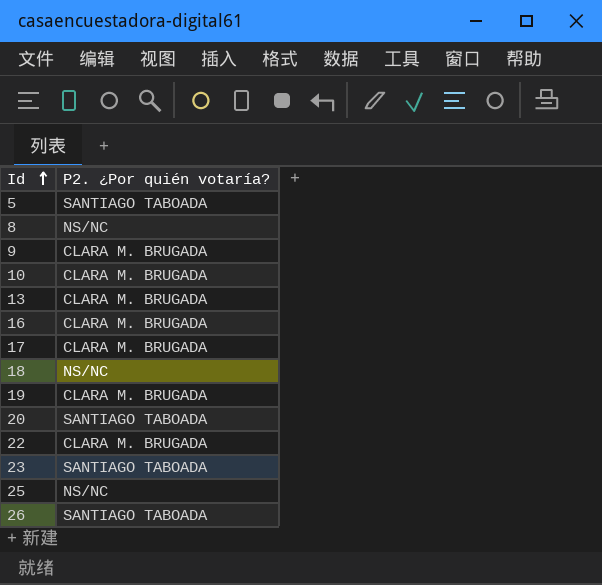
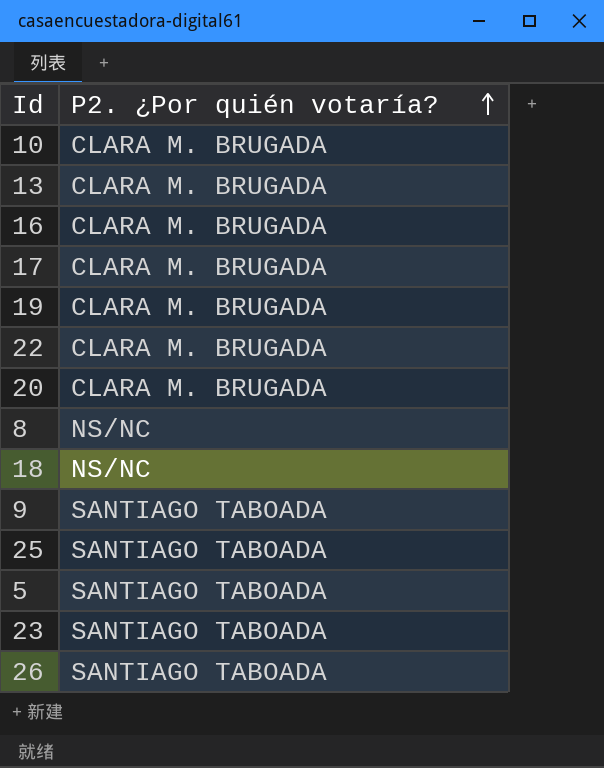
row order: Id ascending -> P2. ¿Por quién votaría? ascending
20 | P2. ¿Por quién votaría?: SANTIAGO TABOADA -> CLARA M. BRUGADA
9 | P2. ¿Por quién votaría?: CLARA M. BRUGADA -> SANTIAGO TABOADA
25 | P2. ¿Por quién votaría?: NS/NC -> SANTIAGO TABOADA

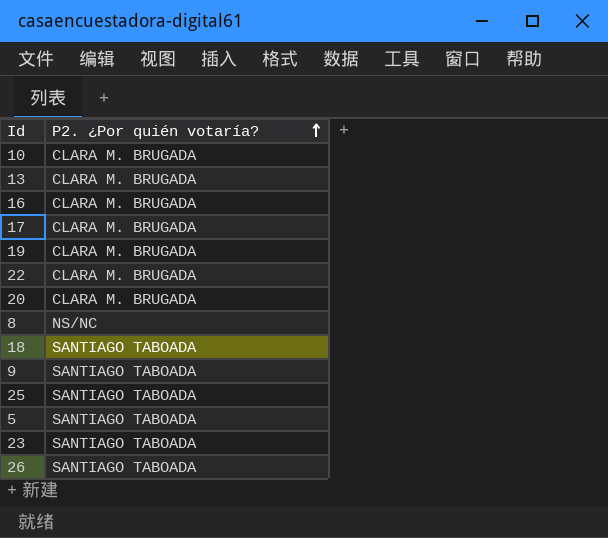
18 | P2. ¿Por quién votaría?: NS/NC -> SANTIAGO TABOADA

